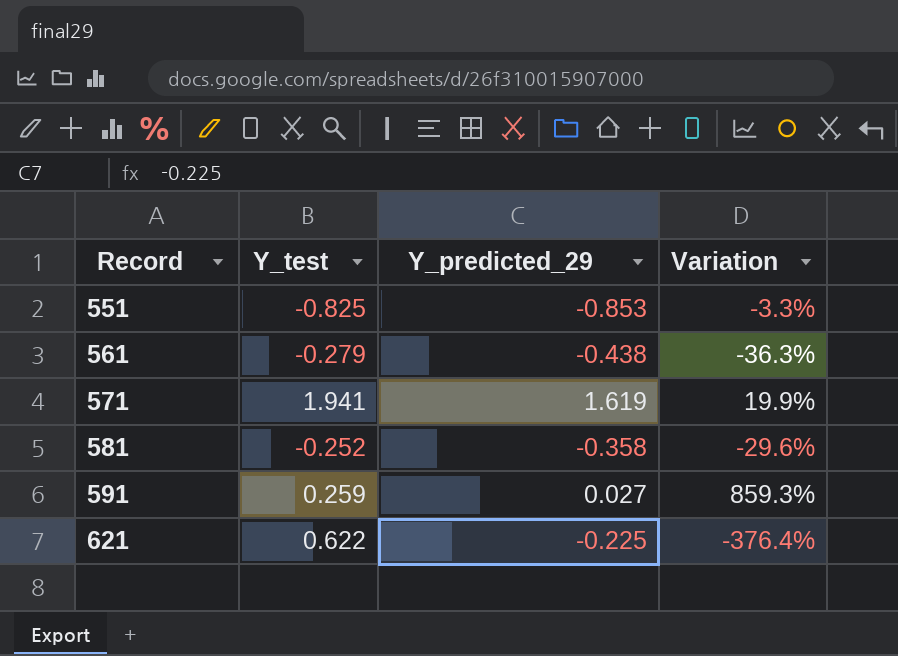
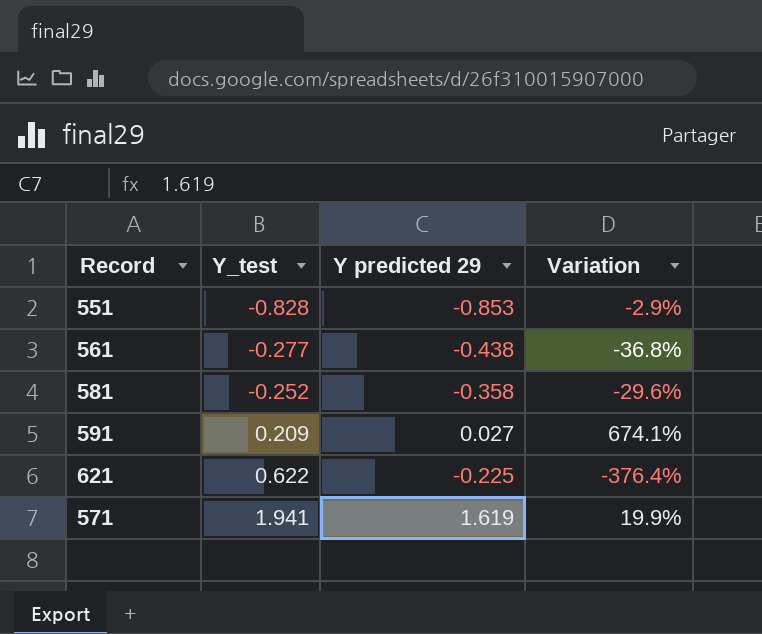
row order: Record ascending -> Y_test ascending
column name: Y_predicted_29 -> Y predicted 29
551 | Y_test: -0.825 -> -0.828
551 | Variation: -3.3% -> -2.9%
561 | Y_test: -0.279 -> -0.277
561 | Variation: -36.3% -> -36.8%
591 | Y_test: 0.259 -> 0.209
591 | Variation: 859.3% -> 674.1%

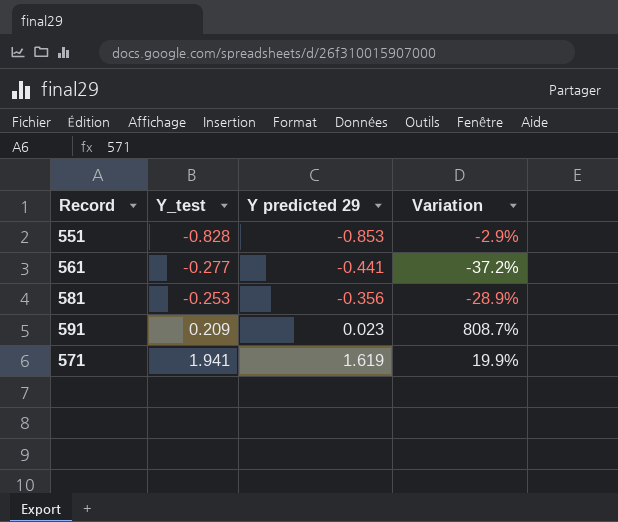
row 621: 0.622 | -0.225 | -376.4% -> none
561 | Y predicted 29: -0.438 -> -0.441
561 | Variation: -36.8% -> -37.2%
581 | Y_test: -0.252 -> -0.253
581 | Y predicted 29: -0.358 -> -0.356
581 | Variation: -29.6% -> -28.9%
591 | Y predicted 29: 0.027 -> 0.023
591 | Variation: 674.1% -> 808.7%

